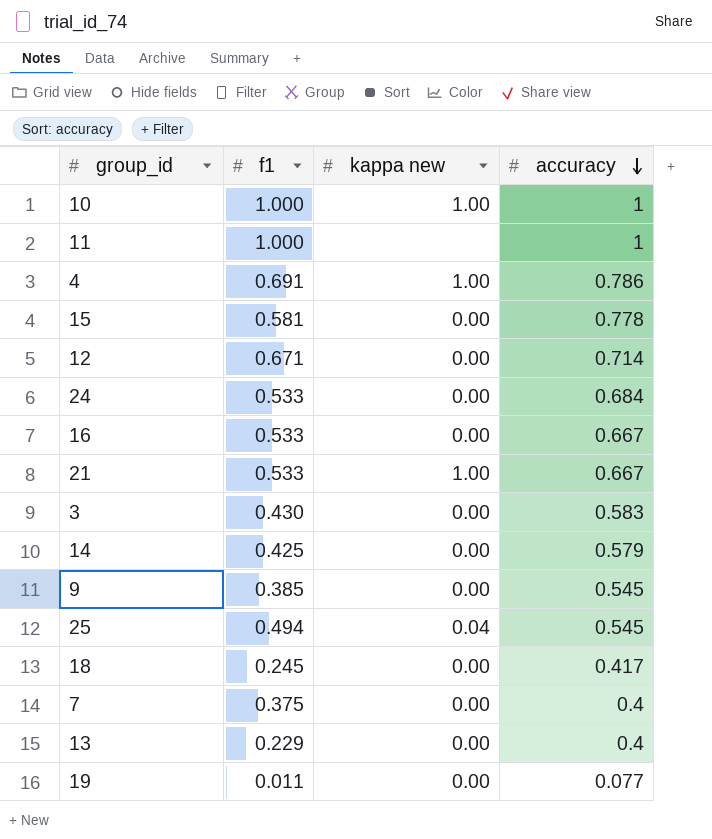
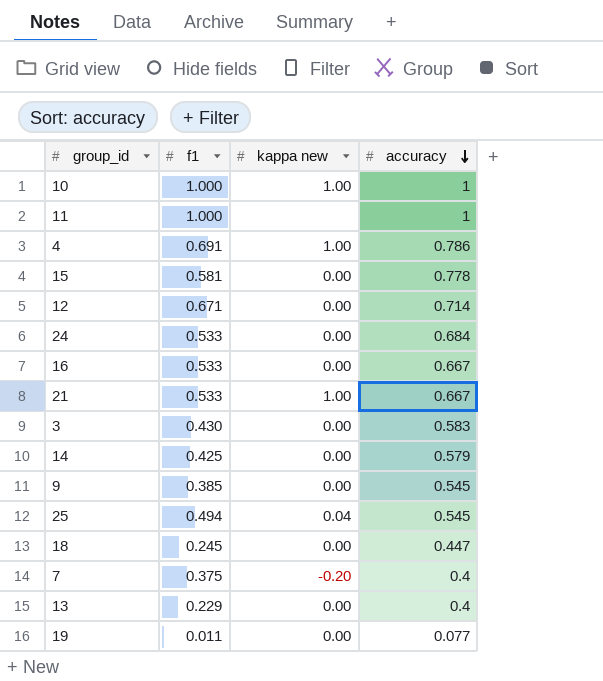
18 | accuracy: 0.417 -> 0.447
7 | kappa new: 0.00 -> -0.20

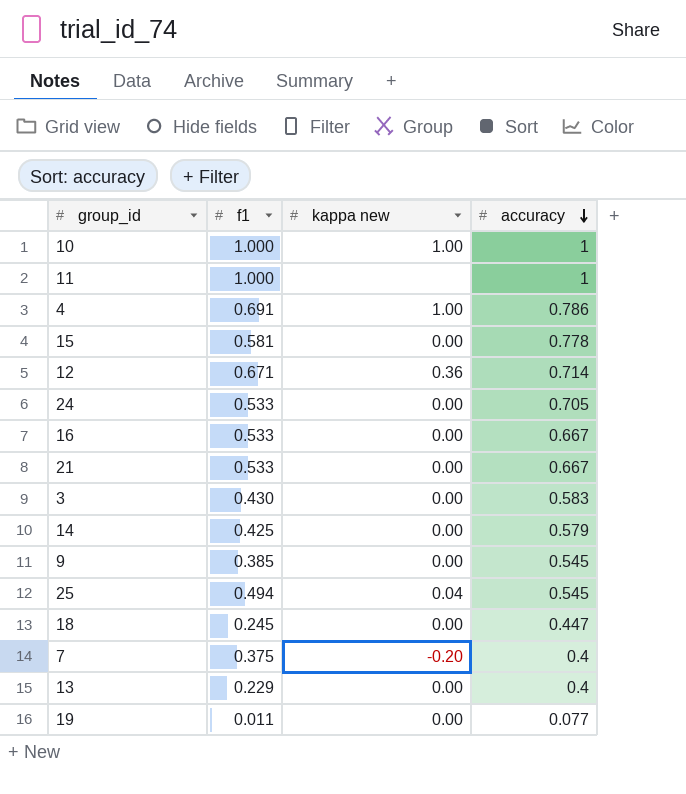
12 | kappa new: 0.00 -> 0.36
24 | accuracy: 0.684 -> 0.705
21 | kappa new: 1.00 -> 0.00

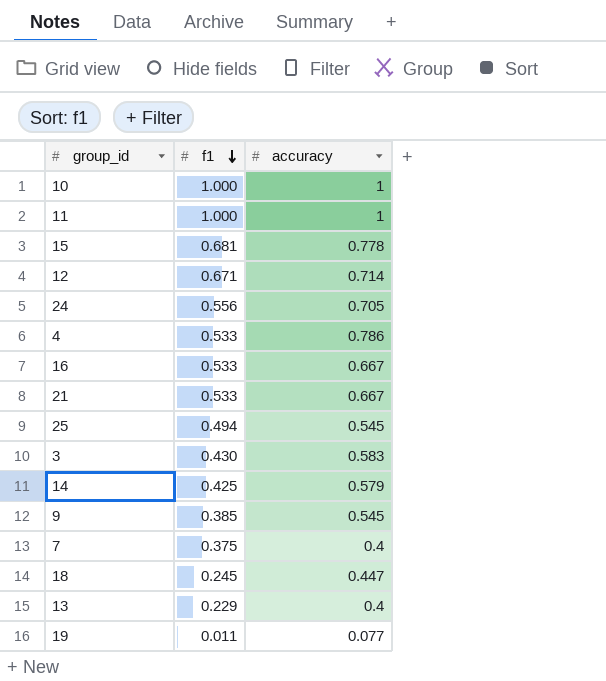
row order: accuracy descending -> f1 descending
column kappa new | position: 3 -> none
15 | f1: 0.581 -> 0.681
24 | f1: 0.533 -> 0.556
4 | f1: 0.691 -> 0.533

